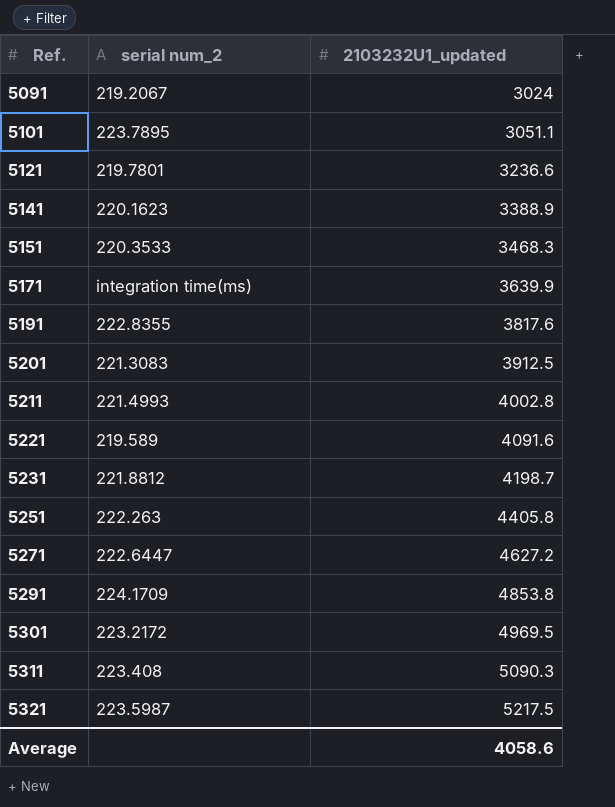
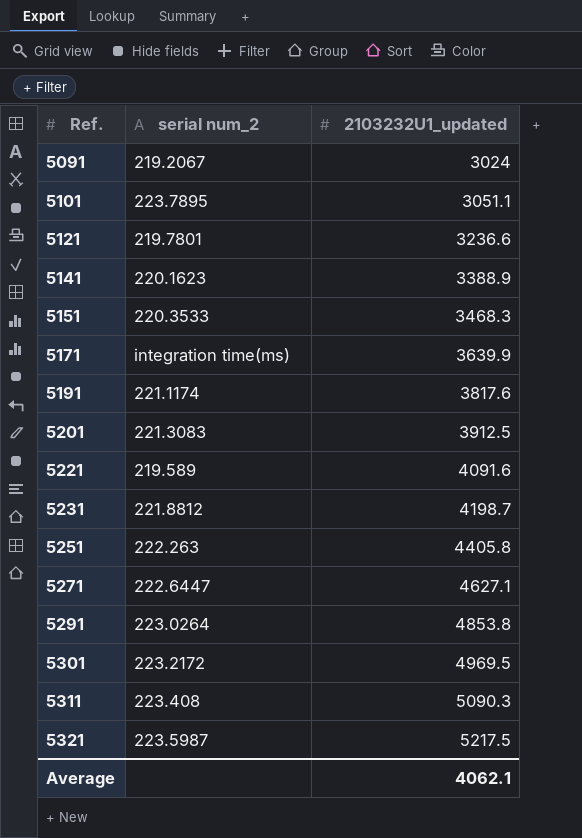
row 5211: 221.4993 | 4002.8 -> none
5191 | serial num_2: 222.8355 -> 221.1174
5271 | 2103232U1_updated: 4627.2 -> 4627.1
5291 | serial num_2: 224.1709 -> 223.0264
Average | 2103232U1_updated: 4058.6 -> 4062.1

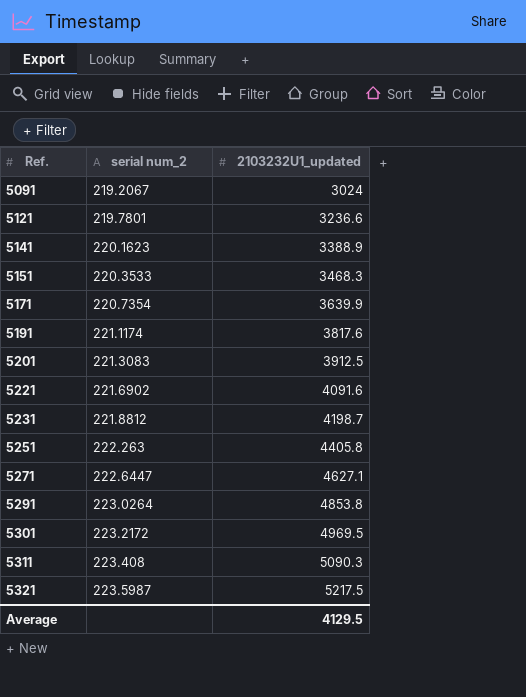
row 5101: 223.7895 | 3051.1 -> none
5171 | serial num_2: integration time(ms) -> 220.7354
5221 | serial num_2: 219.589 -> 221.6902
Average | 2103232U1_updated: 4062.1 -> 4129.5

